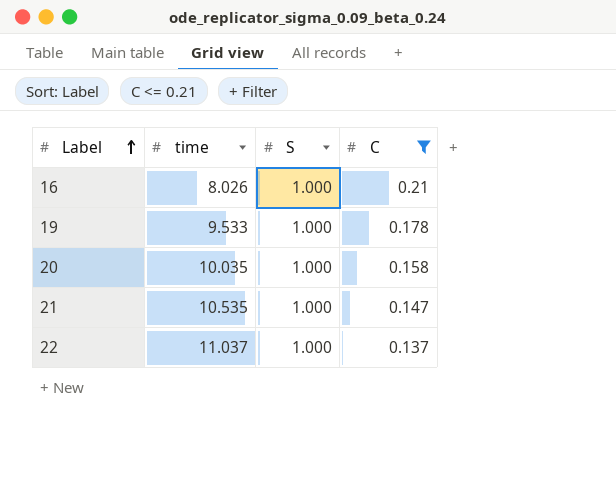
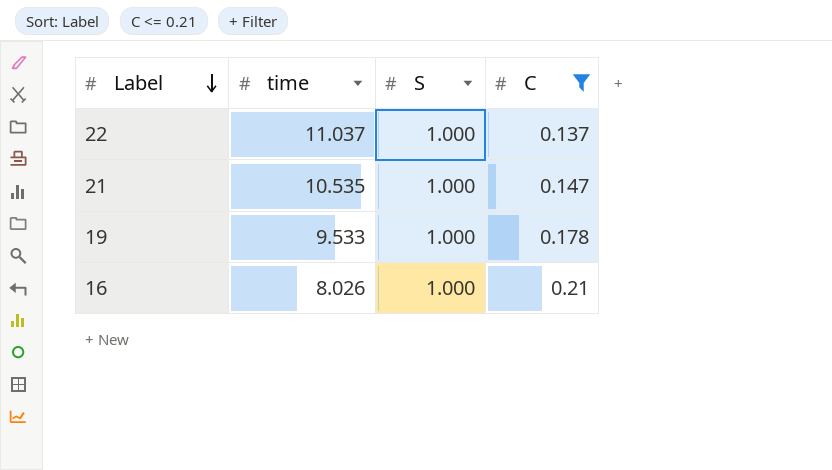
row order: Label ascending -> Label descending
row 20: 10.035 | 1.000 | 0.158 -> none

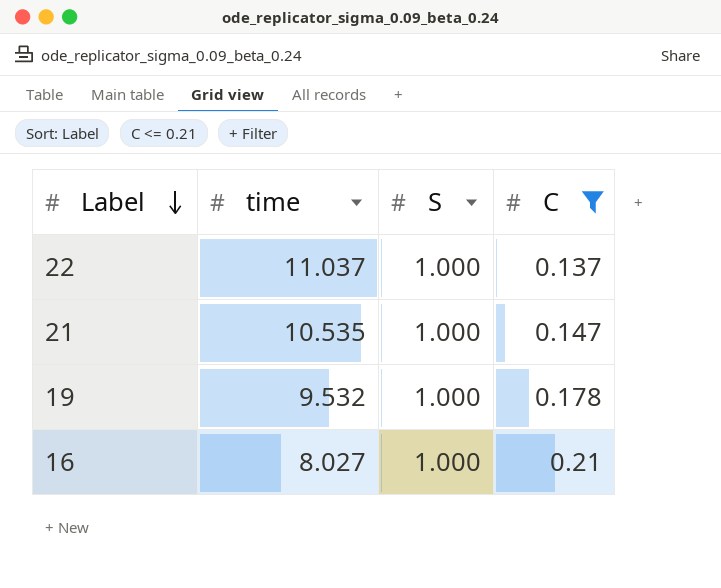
19 | time: 9.533 -> 9.532
16 | time: 8.026 -> 8.027

